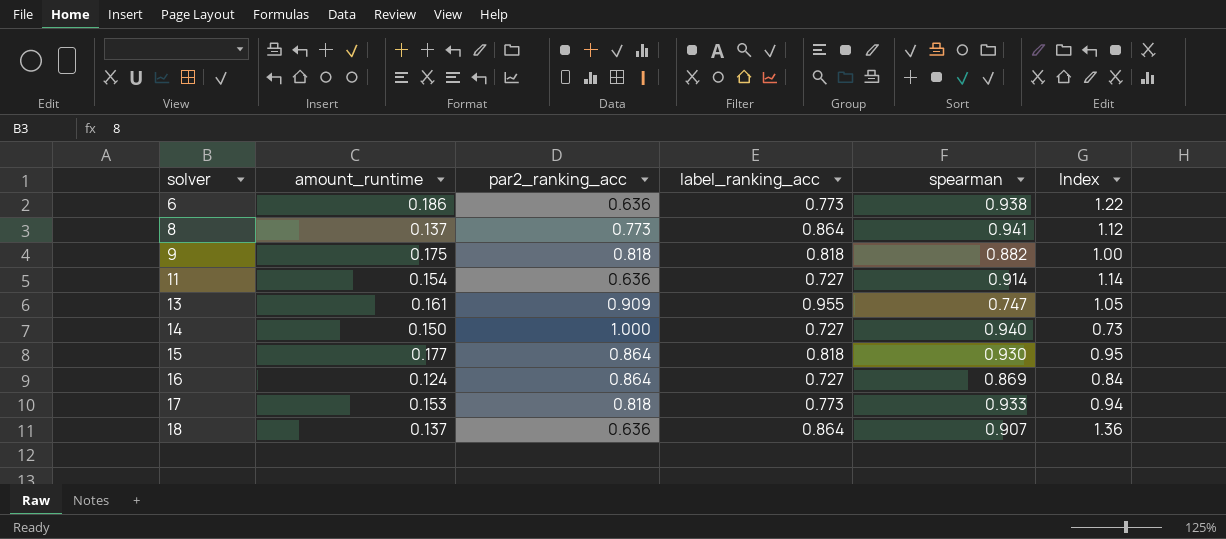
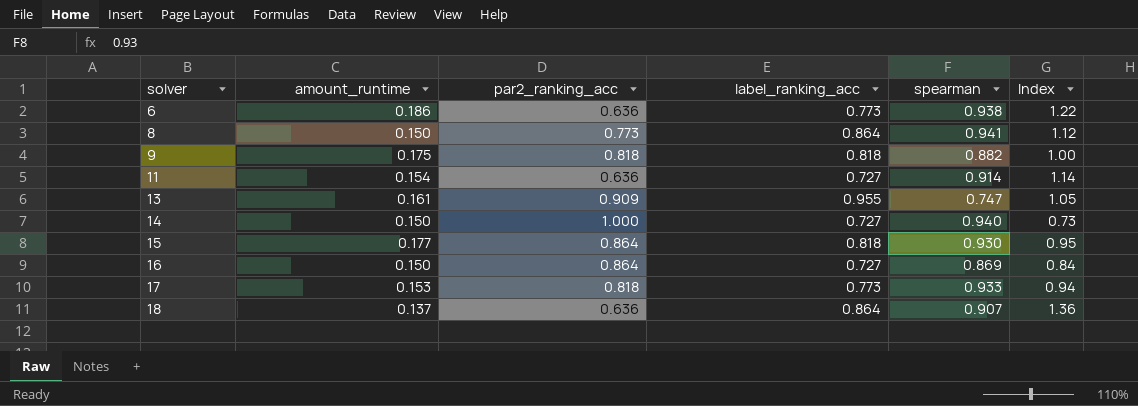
8 | amount_runtime: 0.137 -> 0.150
16 | amount_runtime: 0.124 -> 0.150

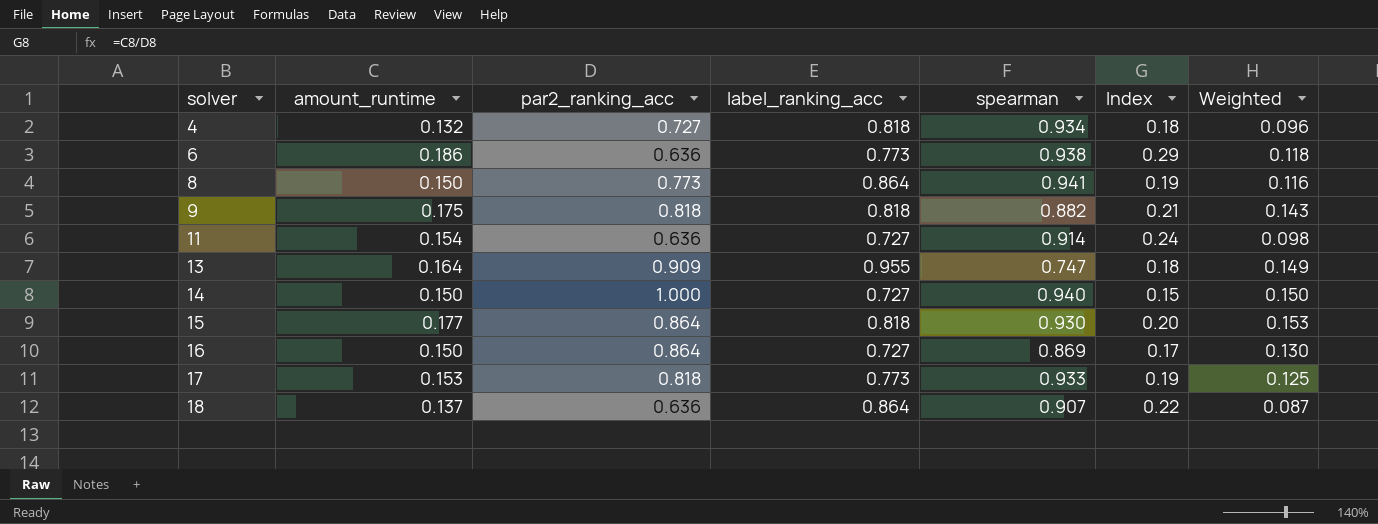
column Index | formula: [label_ranking_acc] / [par2_ranking_acc] -> [amount_runtime] / [par2_ranking_acc]
column Weighted | formula: none -> [amount_runtime] * [par2_ranking_acc]
row 4: none -> 0.132 | 0.727 | 0.818 | 0.934 | 0.18 | 0.096
13 | amount_runtime: 0.161 -> 0.164

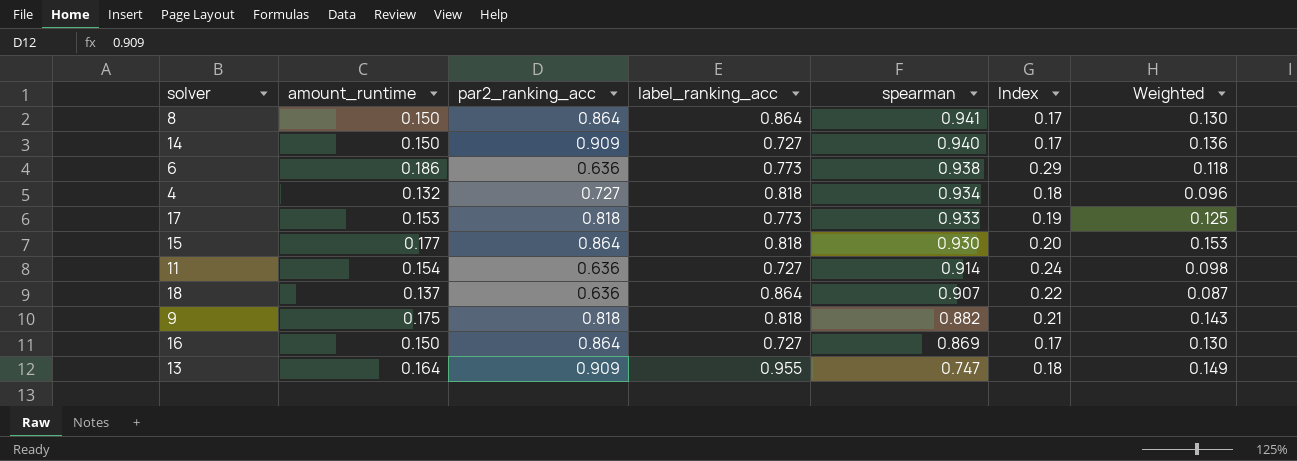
row order: solver ascending -> spearman descending
8 | par2_ranking_acc: 0.773 -> 0.864
8 | Index: 0.19 -> 0.17
8 | Weighted: 0.116 -> 0.130
14 | par2_ranking_acc: 1.000 -> 0.909
14 | Index: 0.15 -> 0.17
14 | Weighted: 0.150 -> 0.136

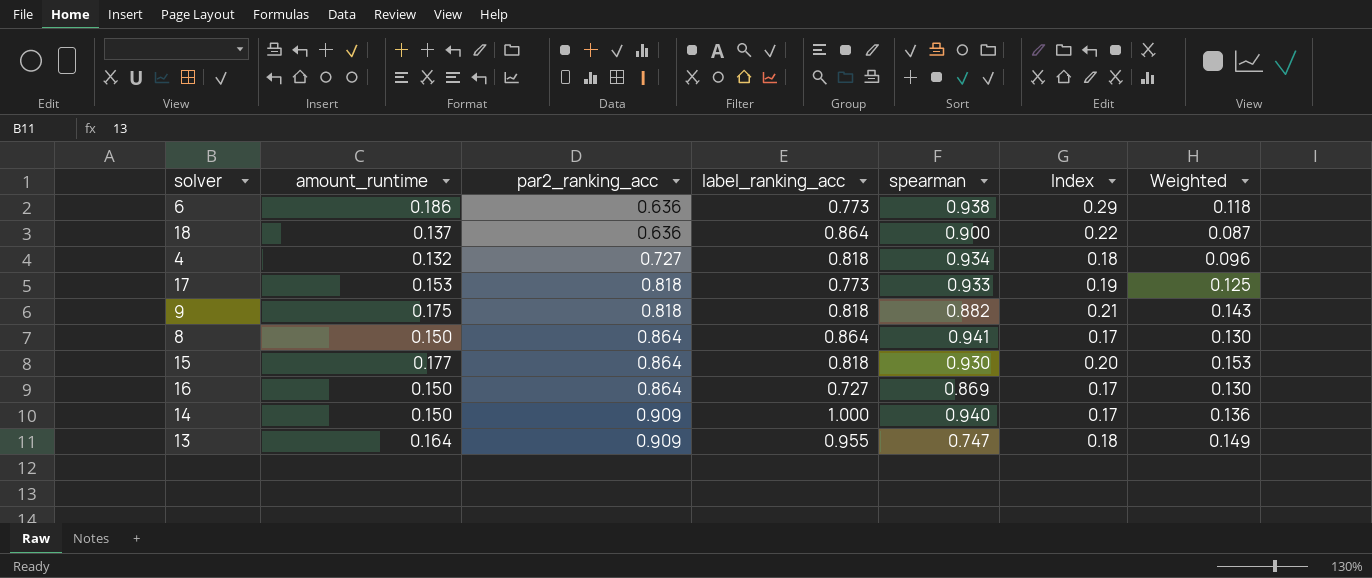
row order: spearman descending -> par2_ranking_acc ascending
row 11: 0.154 | 0.636 | 0.727 | 0.914 | 0.24 | 0.098 -> none
18 | spearman: 0.907 -> 0.900
14 | label_ranking_acc: 0.727 -> 1.000

